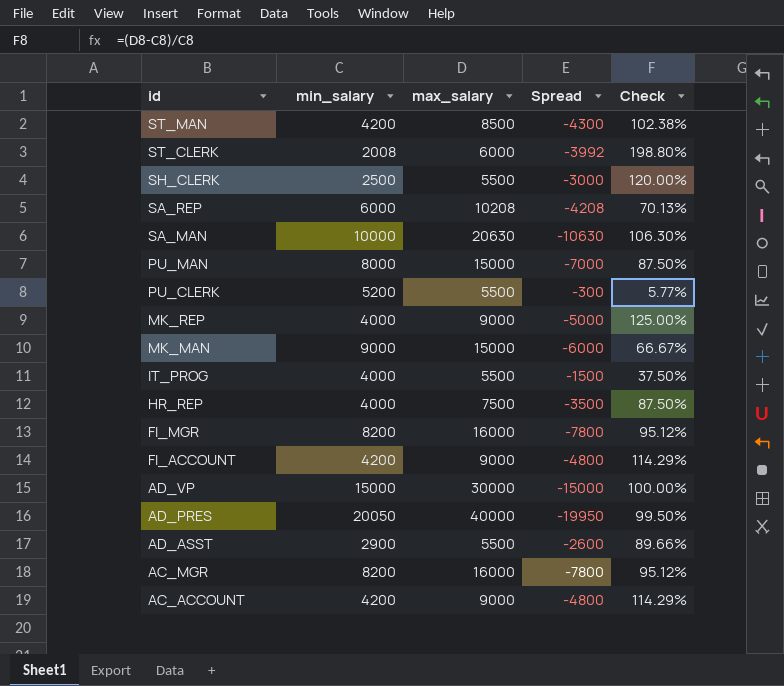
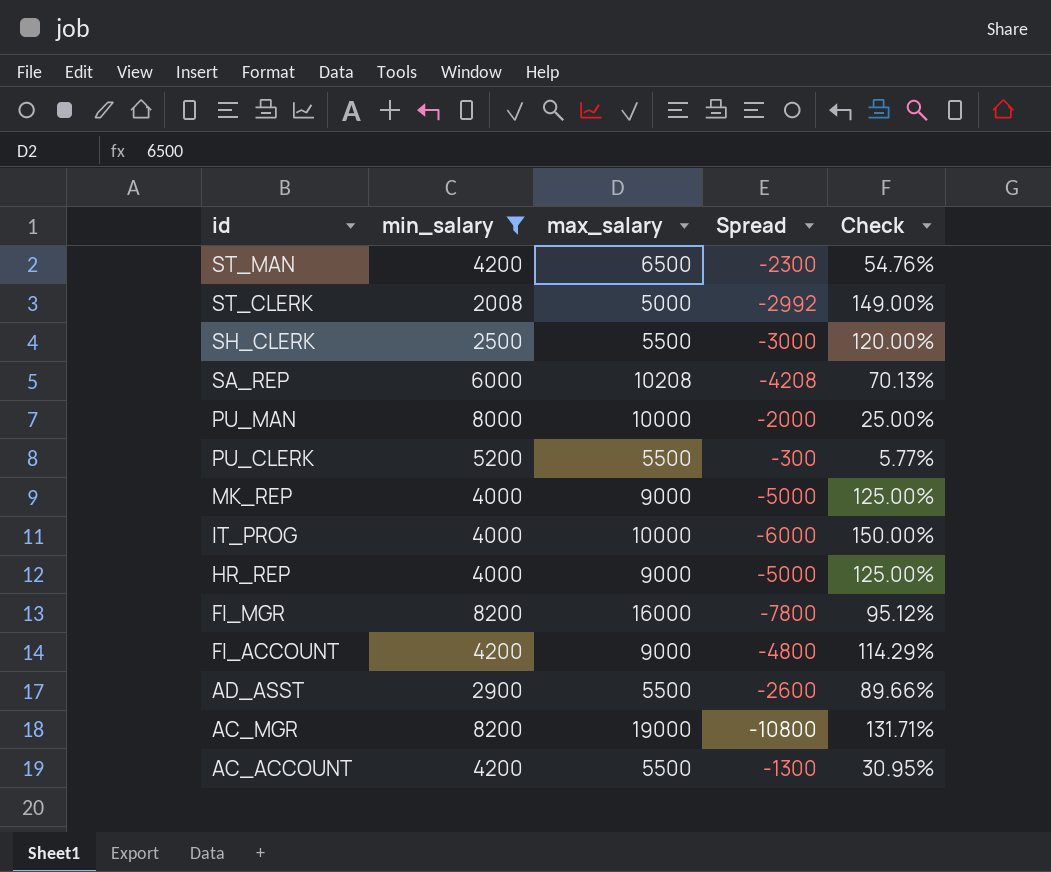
filter: none -> min_salary <= 8200
ST_MAN | max_salary: 8500 -> 6500
ST_MAN | Spread: -4300 -> -2300
ST_MAN | Check: 102.38% -> 54.76%
ST_CLERK | max_salary: 6000 -> 5000
ST_CLERK | Spread: -3992 -> -2992
ST_CLERK | Check: 198.80% -> 149.00%
PU_MAN | max_salary: 15000 -> 10000
PU_MAN | Spread: -7000 -> -2000
PU_MAN | Check: 87.50% -> 25.00%
IT_PROG | max_salary: 5500 -> 10000
IT_PROG | Spread: -1500 -> -6000
IT_PROG | Check: 37.50% -> 150.00%
HR_REP | max_salary: 7500 -> 9000
HR_REP | Spread: -3500 -> -5000
HR_REP | Check: 87.50% -> 125.00%
AC_MGR | max_salary: 16000 -> 19000
AC_MGR | Spread: -7800 -> -10800
AC_MGR | Check: 95.12% -> 131.71%
AC_ACCOUNT | max_salary: 9000 -> 5500
AC_ACCOUNT | Spread: -4800 -> -1300
AC_ACCOUNT | Check: 114.29% -> 30.95%

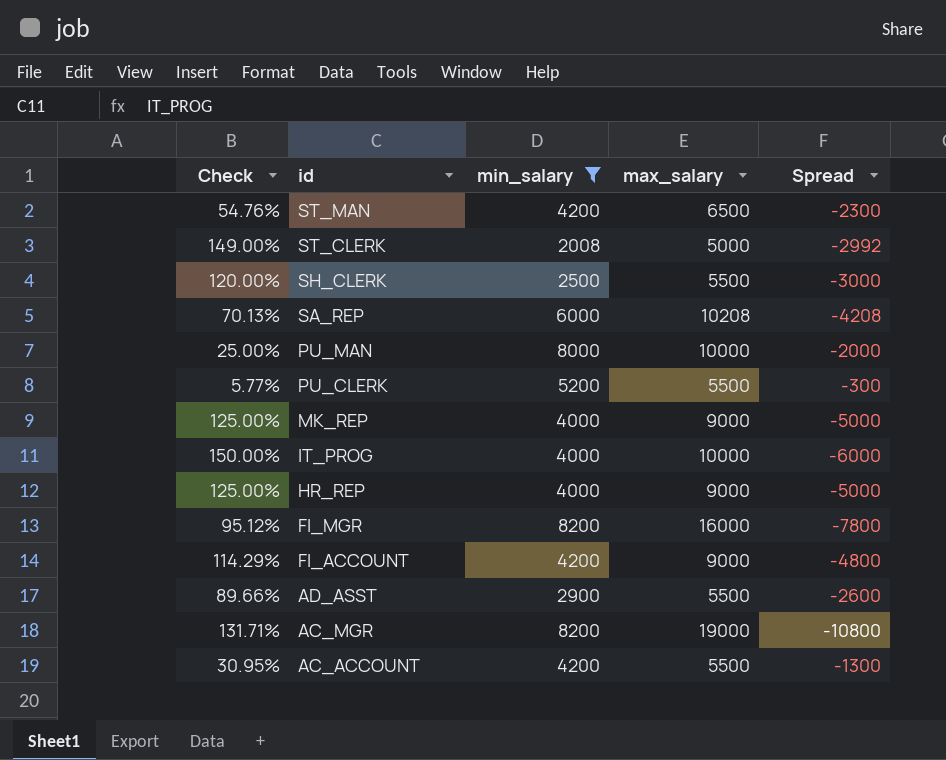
column Check | position: 5 -> 1

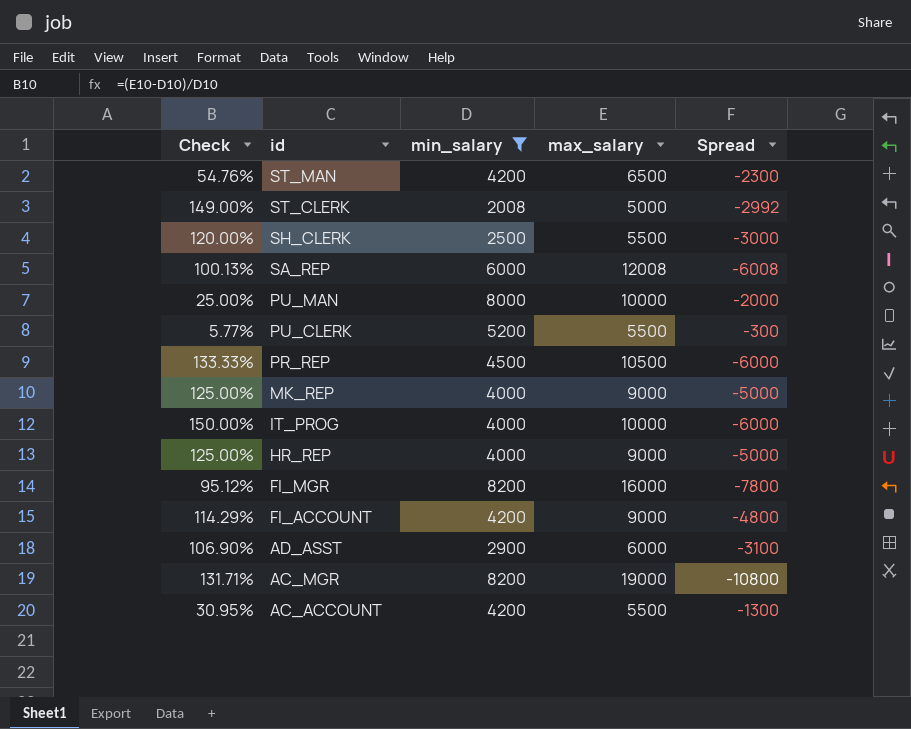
SA_REP | Check: 70.13% -> 100.13%
SA_REP | max_salary: 10208 -> 12008
SA_REP | Spread: -4208 -> -6008
row PR_REP: none -> 133.33% | 4500 | 10500 | -6000
AD_ASST | Check: 89.66% -> 106.90%
AD_ASST | max_salary: 5500 -> 6000
AD_ASST | Spread: -2600 -> -3100

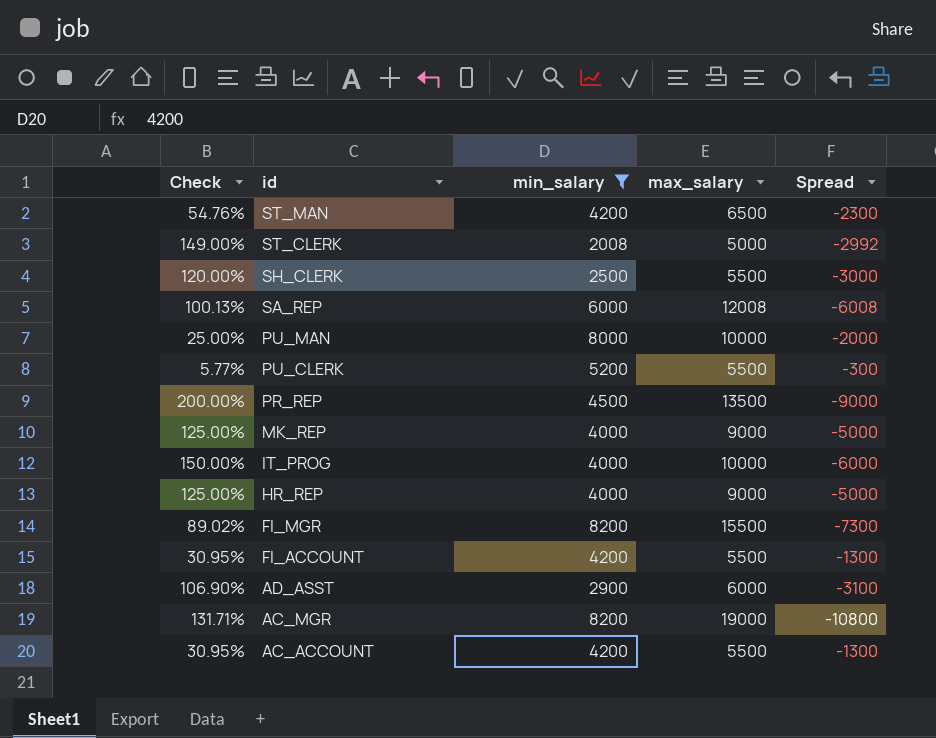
PR_REP | Check: 133.33% -> 200.00%
PR_REP | max_salary: 10500 -> 13500
PR_REP | Spread: -6000 -> -9000
FI_MGR | Check: 95.12% -> 89.02%
FI_MGR | max_salary: 16000 -> 15500
FI_MGR | Spread: -7800 -> -7300
FI_ACCOUNT | Check: 114.29% -> 30.95%
FI_ACCOUNT | max_salary: 9000 -> 5500
FI_ACCOUNT | Spread: -4800 -> -1300

